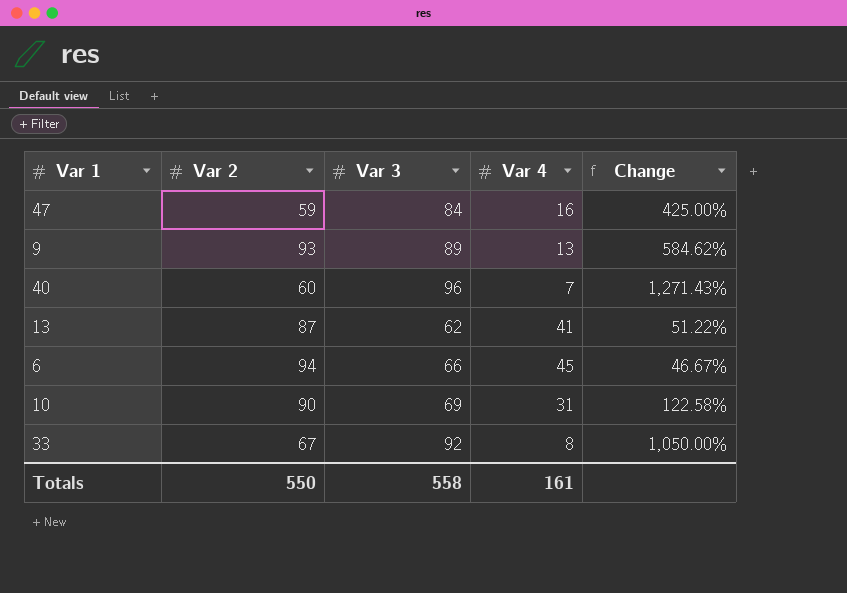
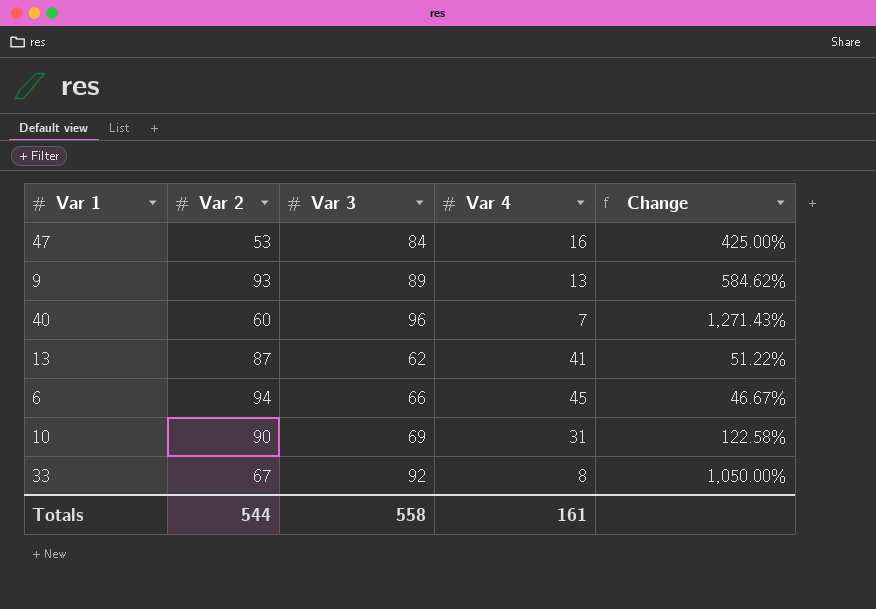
47 | Var 2: 59 -> 53
Totals | Var 2: 550 -> 544

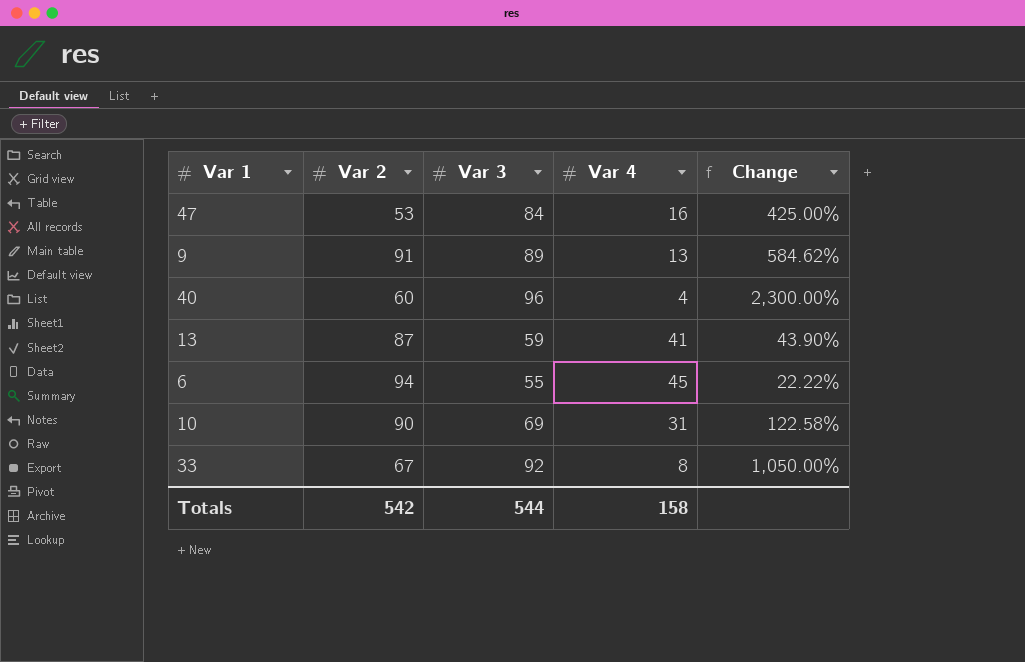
9 | Var 2: 93 -> 91
40 | Var 4: 7 -> 4
40 | Change: 1,271.43% -> 2,300.00%
13 | Var 3: 62 -> 59
13 | Change: 51.22% -> 43.90%
6 | Var 3: 66 -> 55
6 | Change: 46.67% -> 22.22%
Totals | Var 2: 544 -> 542
Totals | Var 3: 558 -> 544
Totals | Var 4: 161 -> 158

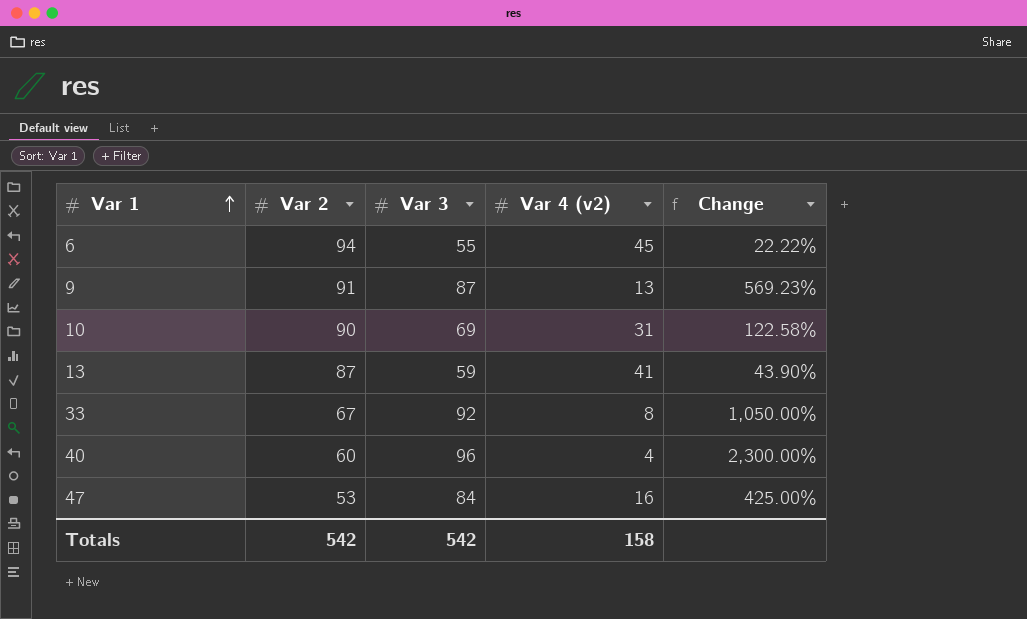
row order: none -> Var 1 ascending
column name: Var 4 -> Var 4 (v2)
9 | Var 3: 89 -> 87
9 | Change: 584.62% -> 569.23%
Totals | Var 3: 544 -> 542

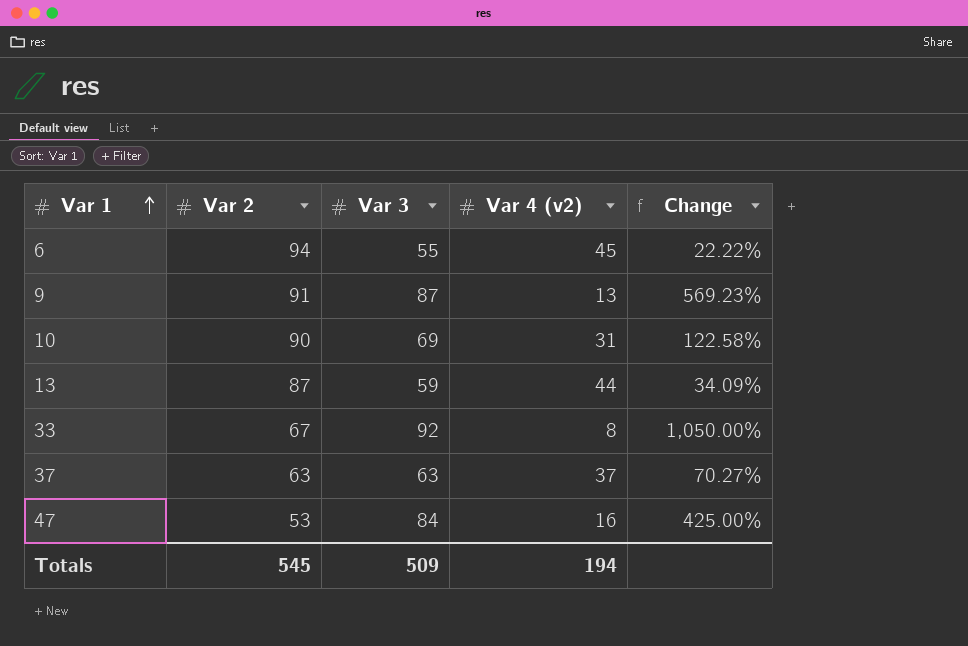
row 40: 60 | 96 | 4 | 2,300.00% -> none
13 | Var 4 (v2): 41 -> 44
13 | Change: 43.90% -> 34.09%
row 37: none -> 63 | 63 | 37 | 70.27%
Totals | Var 2: 542 -> 545
Totals | Var 3: 542 -> 509
Totals | Var 4 (v2): 158 -> 194

